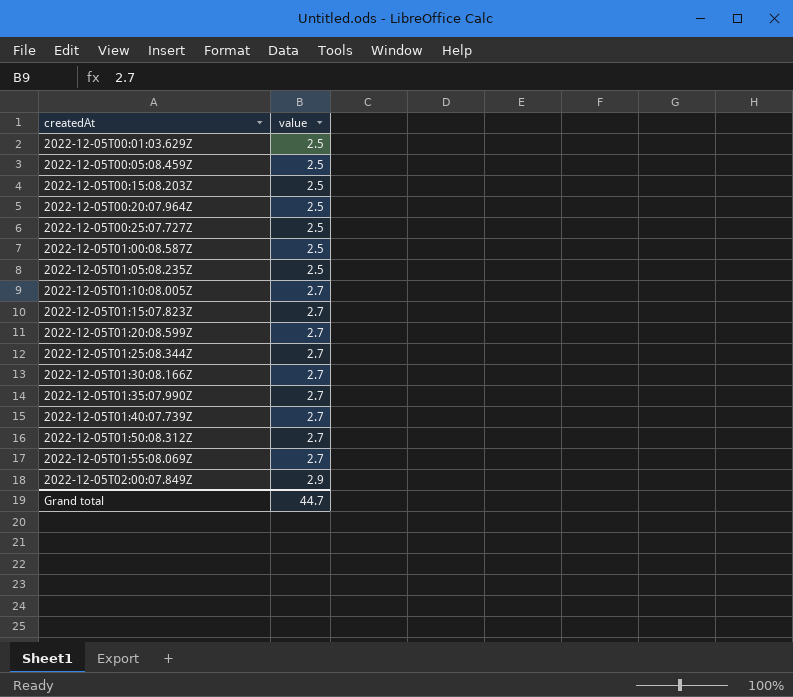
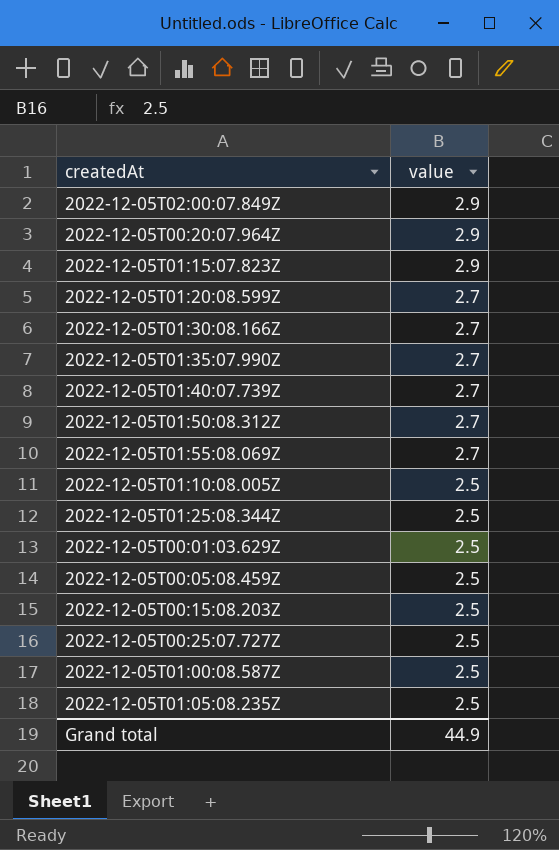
row order: createdAt ascending -> value descending
2022-12-05T00:20:07.964Z | value: 2.5 -> 2.9
2022-12-05T01:15:07.823Z | value: 2.7 -> 2.9
2022-12-05T01:10:08.005Z | value: 2.7 -> 2.5
2022-12-05T01:25:08.344Z | value: 2.7 -> 2.5
Grand total | value: 44.7 -> 44.9

